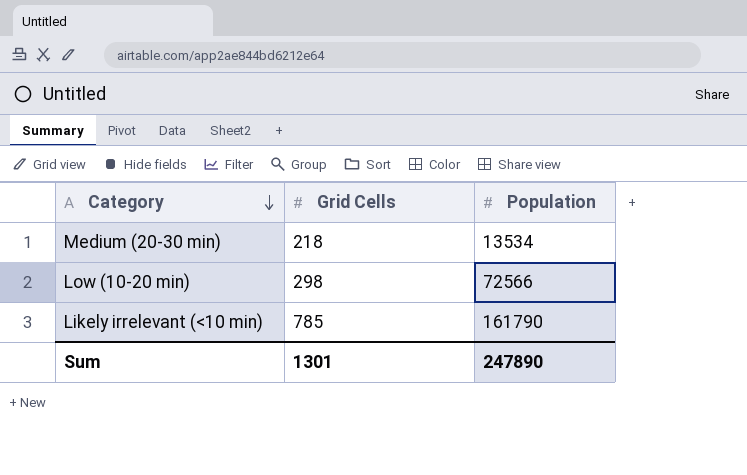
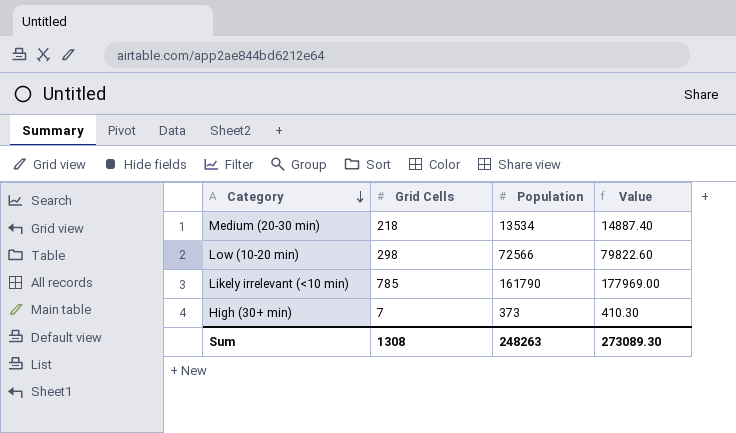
column Value | formula: none -> [Population] * 1.1
row High (30+ min): none -> 7 | 373 | 410.30
Sum | Grid Cells: 1301 -> 1308
Sum | Population: 247890 -> 248263

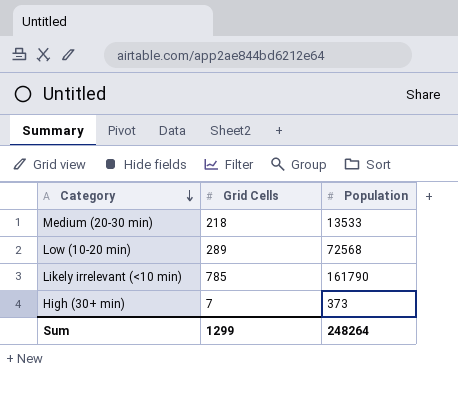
column Value | formula: [Population] * 1.1 -> none
Medium (20-30 min) | Population: 13534 -> 13533
Low (10-20 min) | Grid Cells: 298 -> 289
Low (10-20 min) | Population: 72566 -> 72568
Sum | Grid Cells: 1308 -> 1299
Sum | Population: 248263 -> 248264

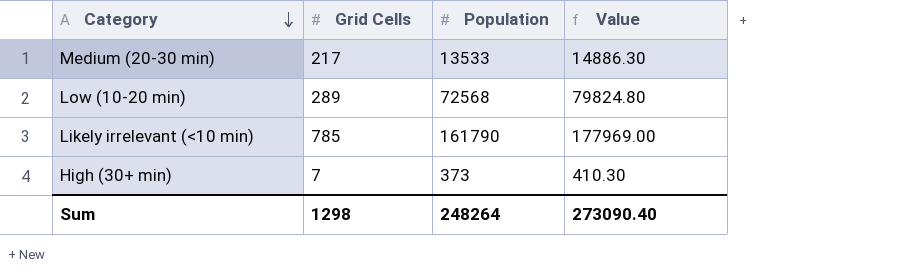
column Value | formula: none -> [Population] * 1.1
Medium (20-30 min) | Grid Cells: 218 -> 217
Sum | Grid Cells: 1299 -> 1298

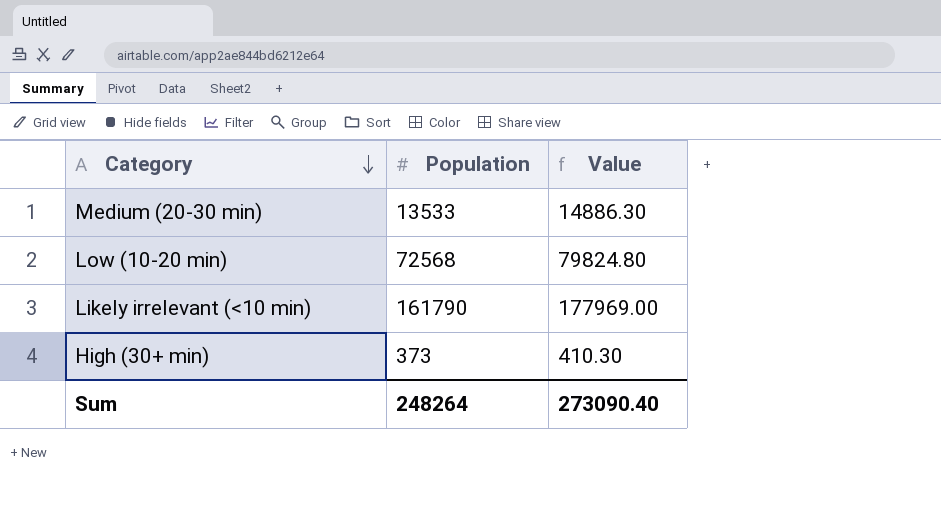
column Grid Cells | position: 2 -> none

